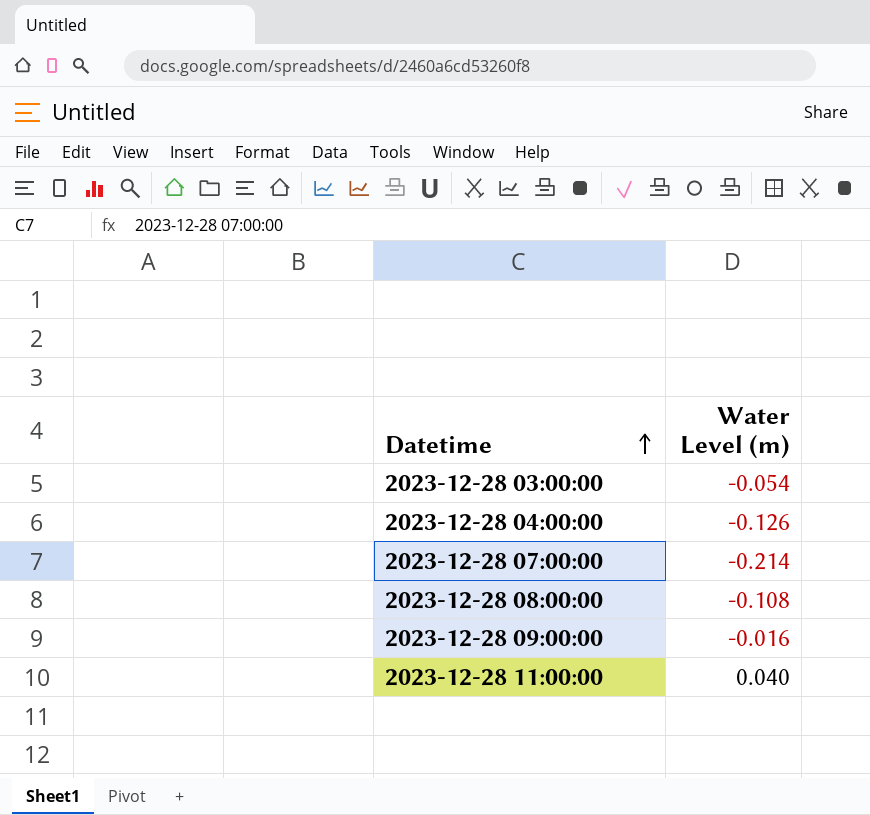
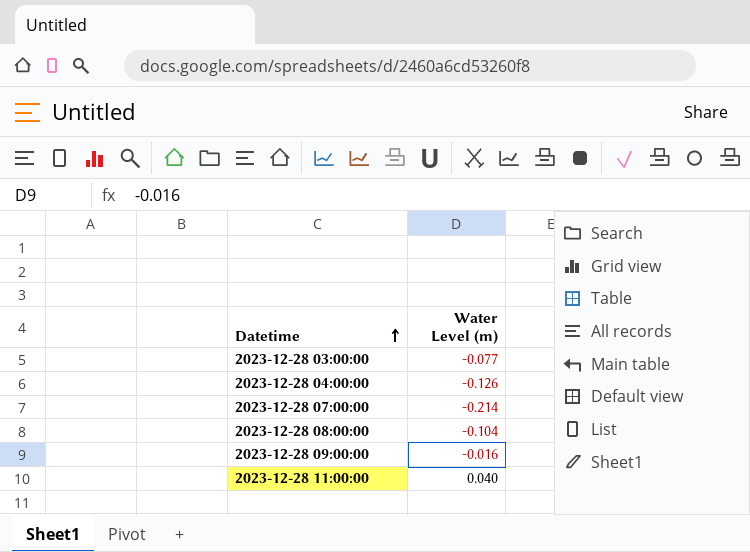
2023-12-28 03:00:00 | Water Level (m): -0.054 -> -0.077
2023-12-28 08:00:00 | Water Level (m): -0.108 -> -0.104

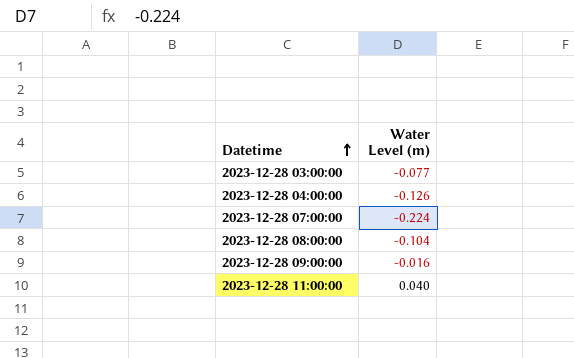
2023-12-28 07:00:00 | Water Level (m): -0.214 -> -0.224

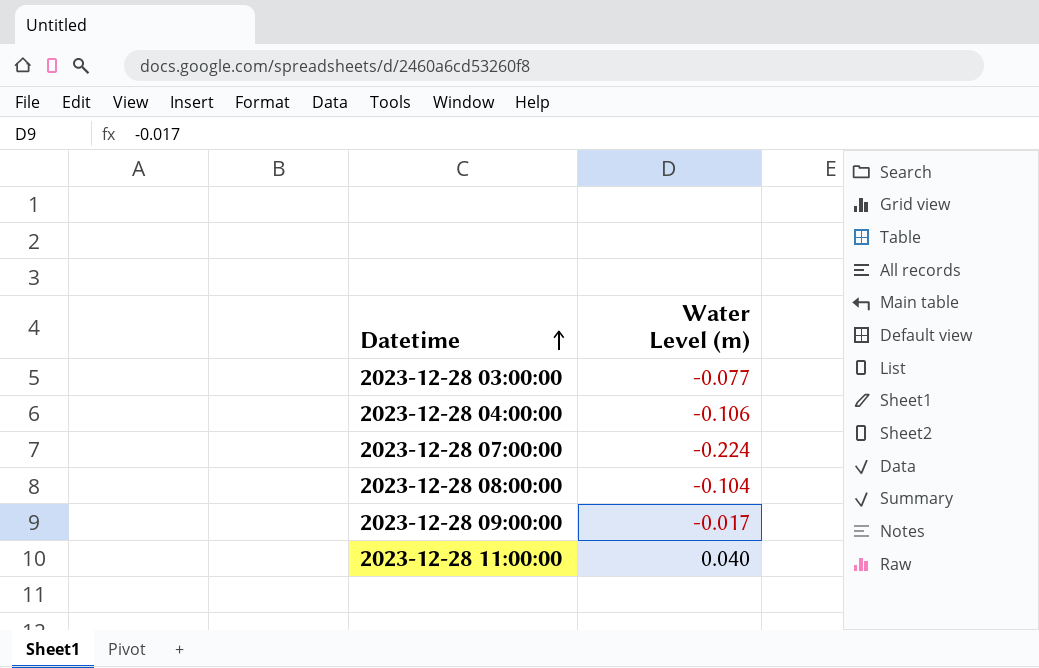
2023-12-28 04:00:00 | Water Level (m): -0.126 -> -0.106
2023-12-28 09:00:00 | Water Level (m): -0.016 -> -0.017

